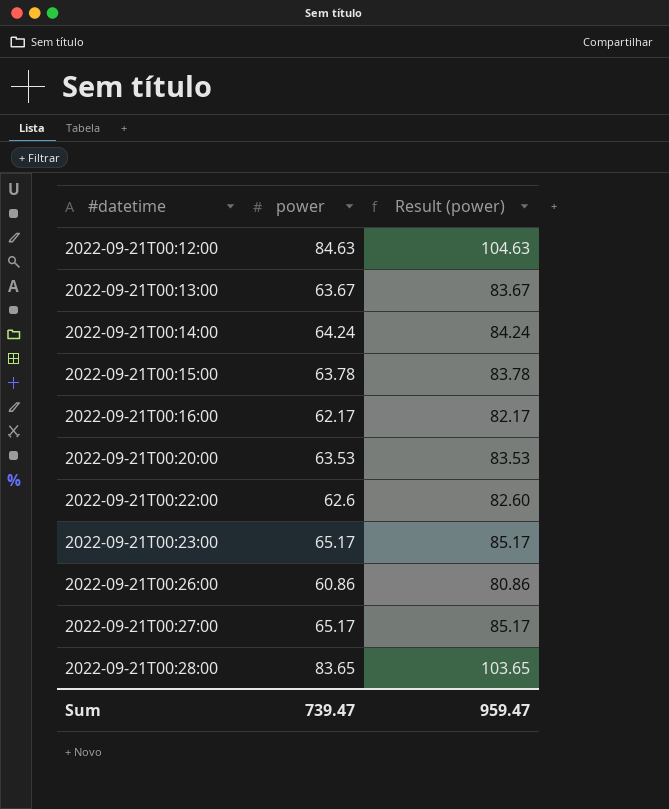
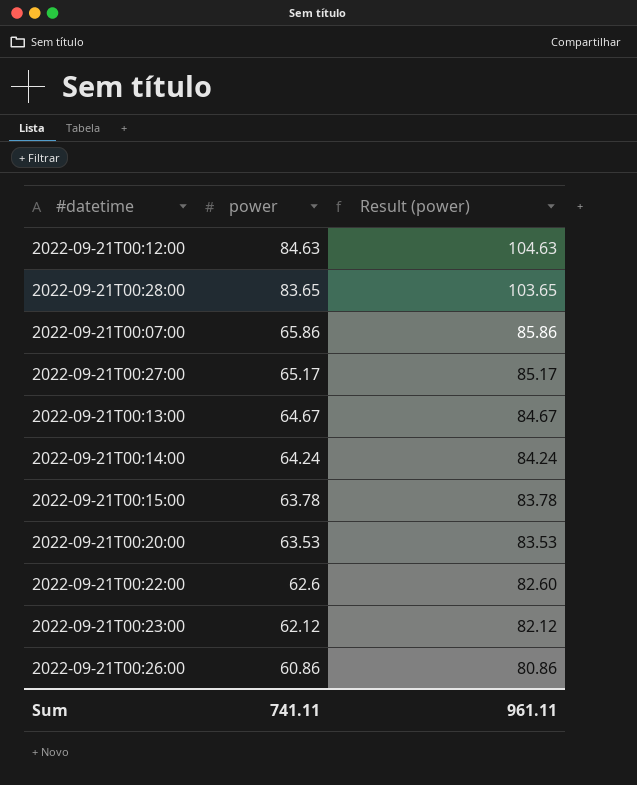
row order: #datetime ascending -> power descending
row 2022-09-21T00:16:00: 62.17 | 82.17 -> none
row 2022-09-21T00:07:00: none -> 65.86 | 85.86
2022-09-21T00:13:00 | power: 63.67 -> 64.67
2022-09-21T00:13:00 | Result (power): 83.67 -> 84.67
2022-09-21T00:23:00 | power: 65.17 -> 62.12
2022-09-21T00:23:00 | Result (power): 85.17 -> 82.12
Sum | power: 739.47 -> 741.11
Sum | Result (power): 959.47 -> 961.11

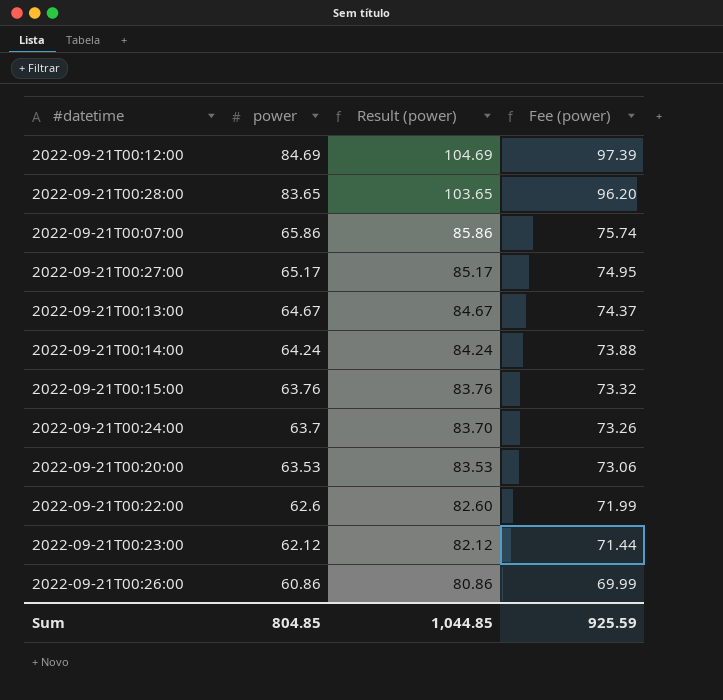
column Fee (power) | formula: none -> [power] * 1.15
2022-09-21T00:12:00 | power: 84.63 -> 84.69
2022-09-21T00:12:00 | Result (power): 104.63 -> 104.69
2022-09-21T00:15:00 | power: 63.78 -> 63.76
2022-09-21T00:15:00 | Result (power): 83.78 -> 83.76
row 2022-09-21T00:24:00: none -> 63.7 | 83.70 | 73.26
Sum | power: 741.11 -> 804.85
Sum | Result (power): 961.11 -> 1,044.85

